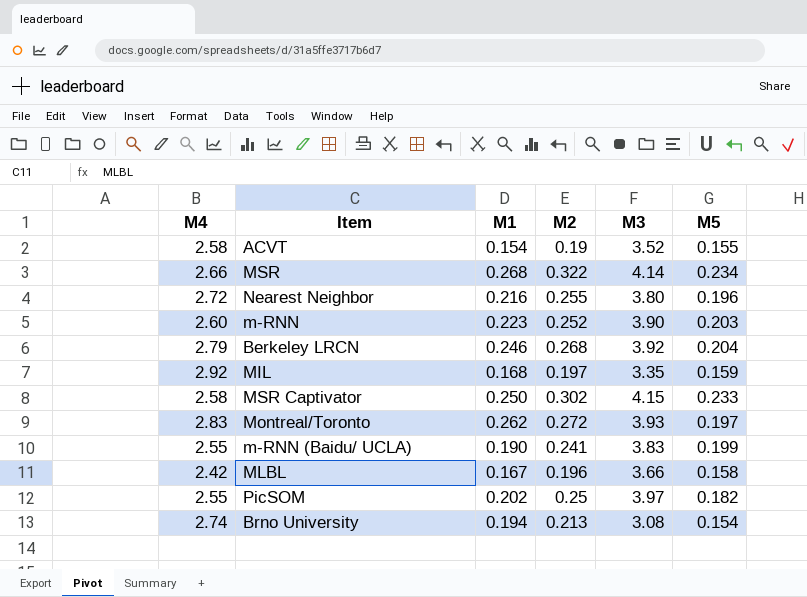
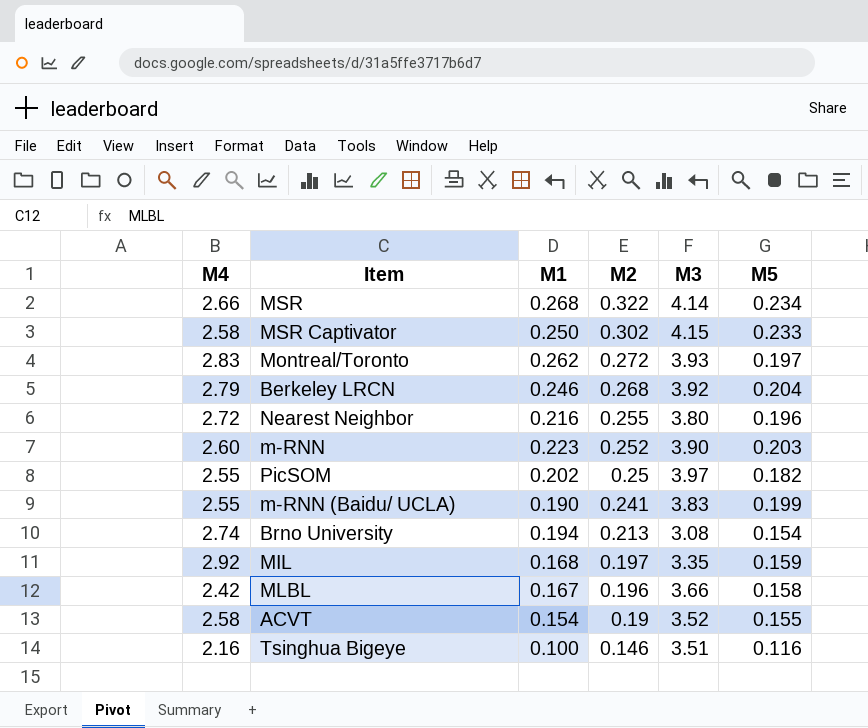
row order: none -> M2 descending
row Tsinghua Bigeye: none -> 2.16 | 0.100 | 0.146 | 3.51 | 0.116

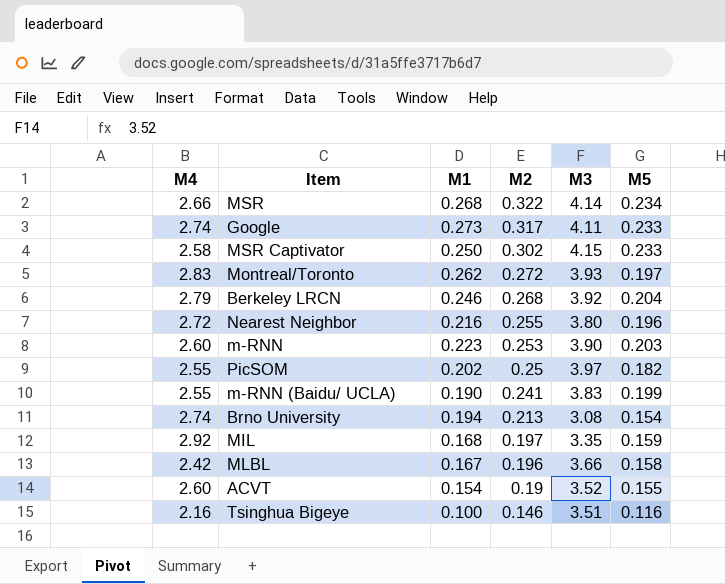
row Google: none -> 2.74 | 0.273 | 0.317 | 4.11 | 0.233
m-RNN | M2: 0.252 -> 0.253
ACVT | M4: 2.58 -> 2.60

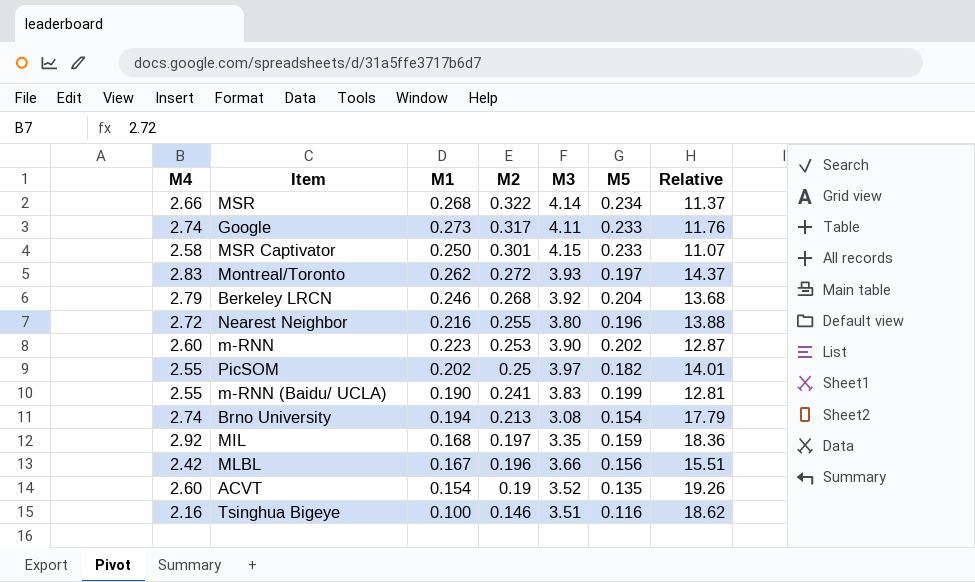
column Relative | formula: none -> [M4] / [M5]
MSR Captivator | M2: 0.302 -> 0.301
m-RNN | M5: 0.203 -> 0.202
MLBL | M5: 0.158 -> 0.156
ACVT | M5: 0.155 -> 0.135

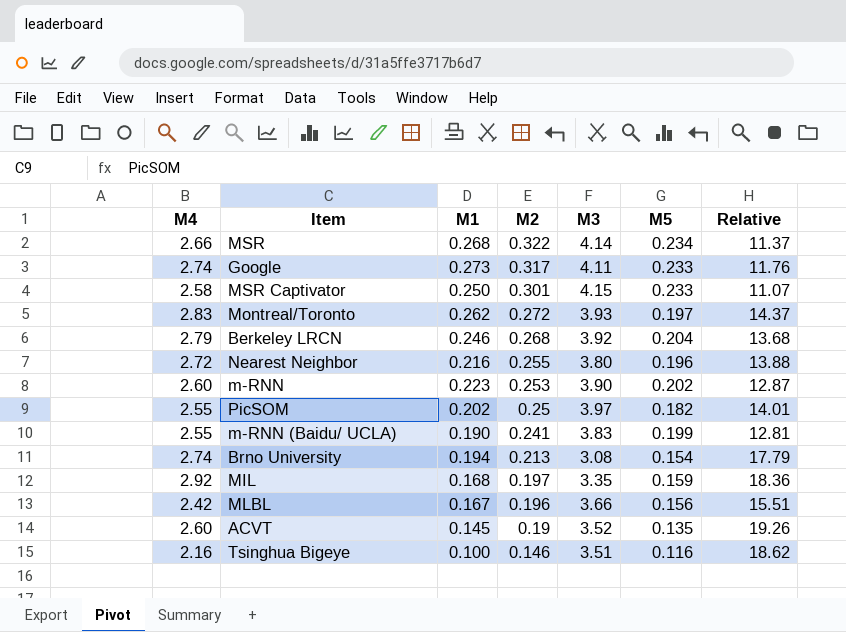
ACVT | M1: 0.154 -> 0.145

